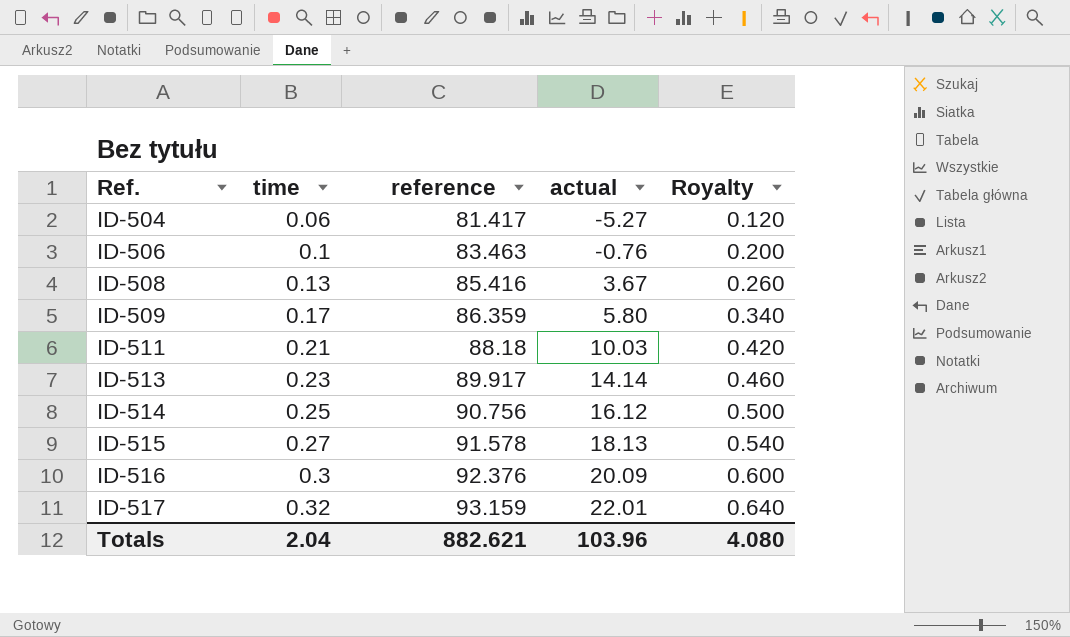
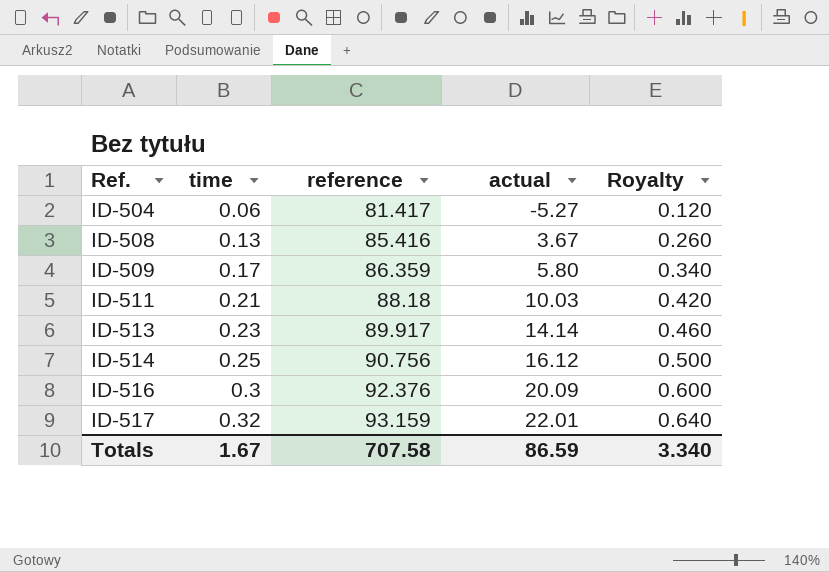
row ID-506: 0.1 | 83.463 | -0.76 | 0.200 -> none
row ID-515: 0.27 | 91.578 | 18.13 | 0.540 -> none
Totals | time: 2.04 -> 1.67
Totals | reference: 882.621 -> 707.58
Totals | actual: 103.96 -> 86.59
Totals | Royalty: 4.080 -> 3.340

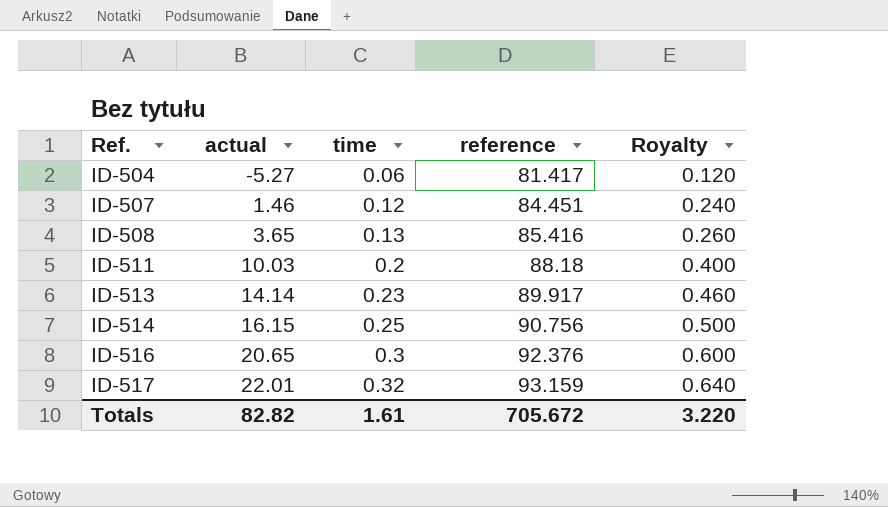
column actual | position: 4 -> 2
row ID-509: 0.17 | 86.359 | 5.80 | 0.340 -> none
row ID-507: none -> 1.46 | 0.12 | 84.451 | 0.240
ID-508 | actual: 3.67 -> 3.65
ID-511 | time: 0.21 -> 0.2
ID-511 | Royalty: 0.420 -> 0.400
ID-514 | actual: 16.12 -> 16.15
ID-516 | actual: 20.09 -> 20.65
Totals | actual: 86.59 -> 82.82
Totals | time: 1.67 -> 1.61
Totals | reference: 707.58 -> 705.672
Totals | Royalty: 3.340 -> 3.220

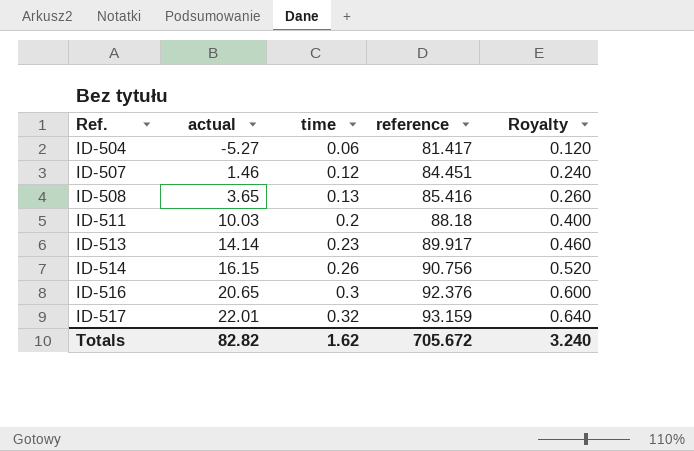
ID-514 | time: 0.25 -> 0.26
ID-514 | Royalty: 0.500 -> 0.520
Totals | time: 1.61 -> 1.62
Totals | Royalty: 3.220 -> 3.240

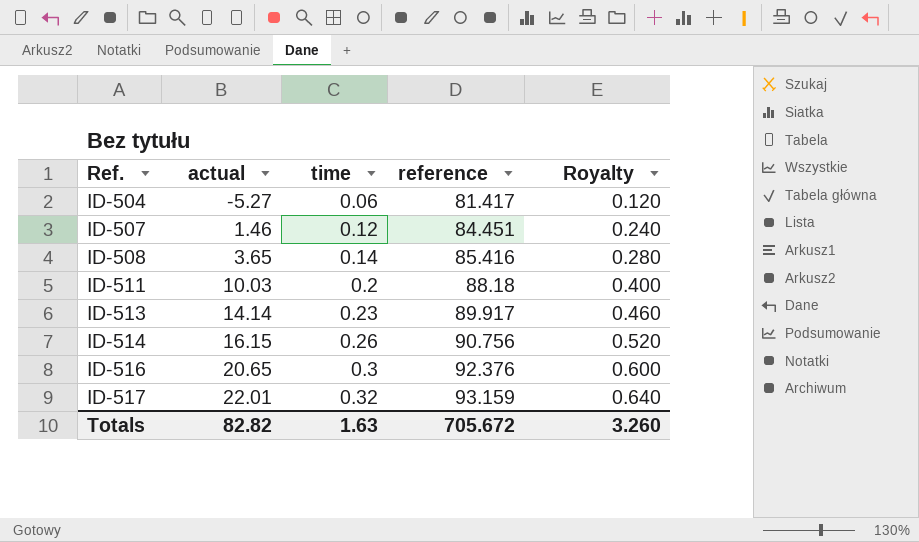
ID-508 | time: 0.13 -> 0.14
ID-508 | Royalty: 0.260 -> 0.280
Totals | time: 1.62 -> 1.63
Totals | Royalty: 3.240 -> 3.260

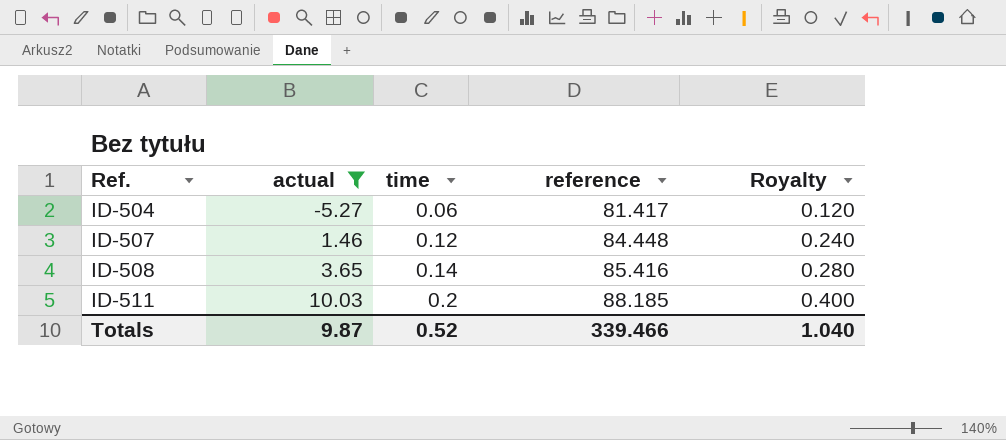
filter: none -> actual <= 10.03
ID-507 | reference: 84.451 -> 84.448
ID-511 | reference: 88.18 -> 88.185
Totals | actual: 82.82 -> 9.87
Totals | time: 1.63 -> 0.52
Totals | reference: 705.672 -> 339.466
Totals | Royalty: 3.260 -> 1.040

